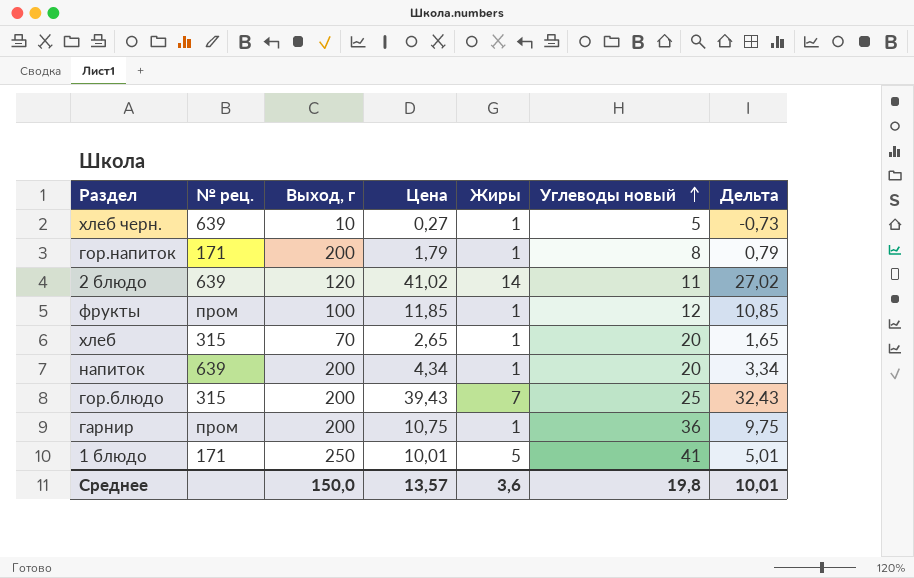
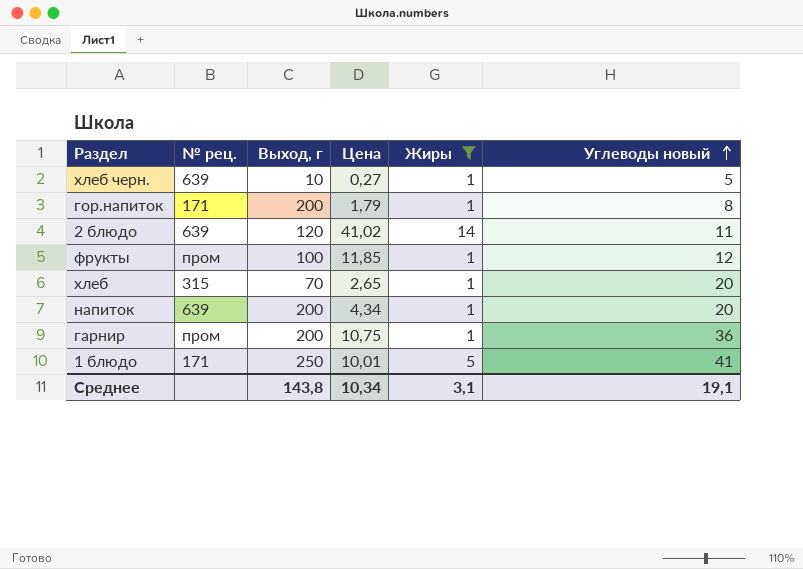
filter: none -> Жиры != 7
column Дельта | formula: [Цена] - [Жиры] -> none
Среднее | Выход, г: 150,0 -> 143,8
Среднее | Цена: 13,57 -> 10,34
Среднее | Жиры: 3,6 -> 3,1
Среднее | Углеводы новый: 19,8 -> 19,1

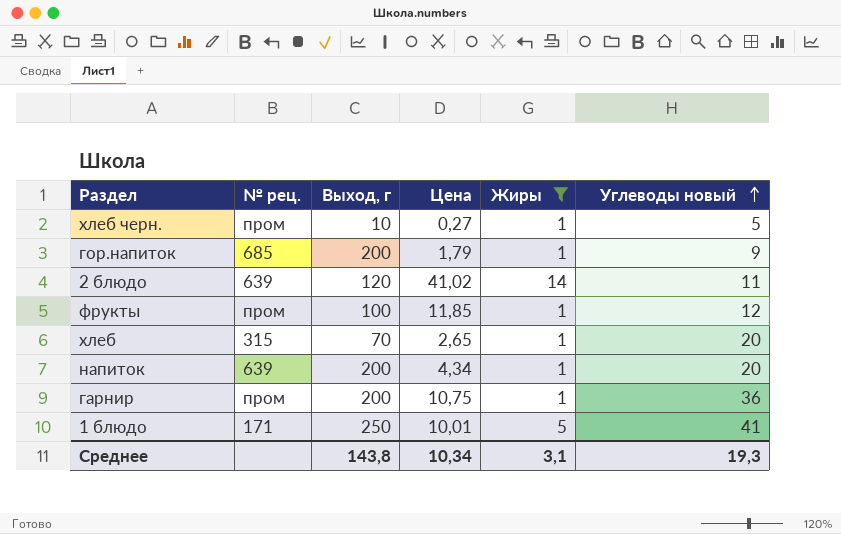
хлеб черн. | № рец.: 639 -> пром
гор.напиток | № рец.: 171 -> 685
гор.напиток | Углеводы новый: 8 -> 9
Среднее | Углеводы новый: 19,1 -> 19,3

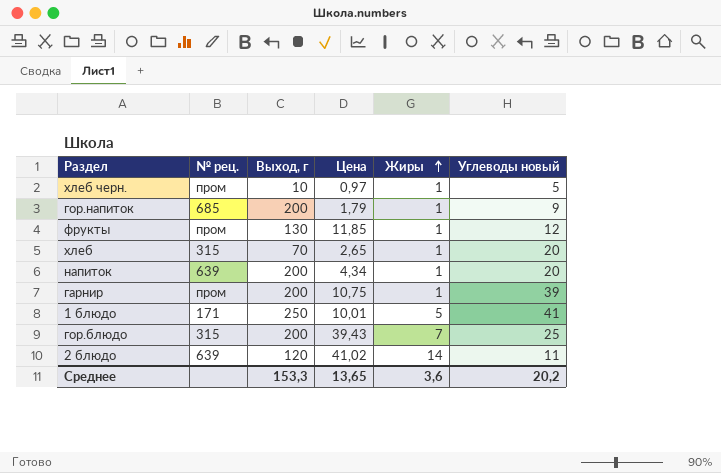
filter: Жиры != 7 -> none
row order: Углеводы новый ascending -> Жиры ascending
хлеб черн. | Цена: 0,27 -> 0,97
фрукты | Выход, г: 100 -> 130
гарнир | Углеводы новый: 36 -> 39
Среднее | Выход, г: 143,8 -> 153,3
Среднее | Цена: 10,34 -> 13,65
Среднее | Жиры: 3,1 -> 3,6
Среднее | Углеводы новый: 19,3 -> 20,2

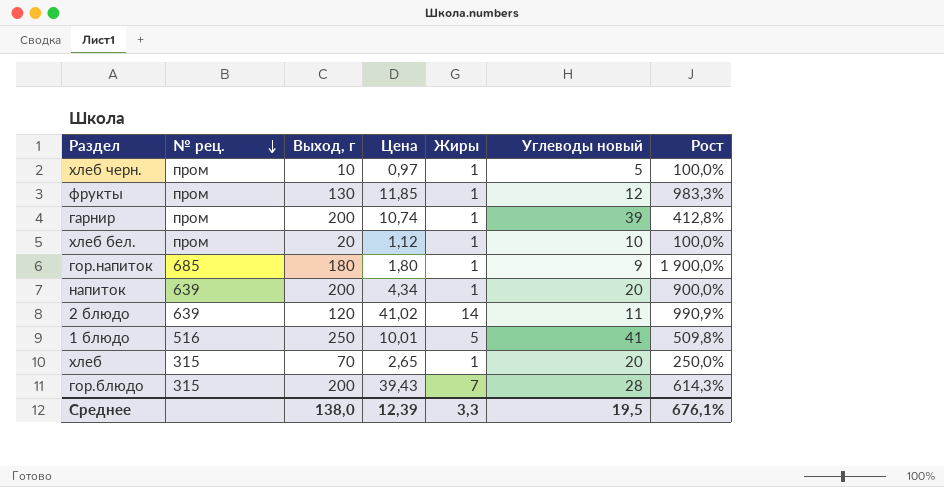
row order: Жиры ascending -> № рец. descending
column Рост | formula: none -> ([Выход, г] - [Углеводы новый]) / [Углеводы новый]
гарнир | Цена: 10,75 -> 10,74
row хлеб бел.: none -> пром | 20 | 1,12 | 1 | 10 | 100,0%
гор.напиток | Выход, г: 200 -> 180
гор.напиток | Цена: 1,79 -> 1,80
1 блюдо | № рец.: 171 -> 516
гор.блюдо | Углеводы новый: 25 -> 28
Среднее | Выход, г: 153,3 -> 138,0
Среднее | Цена: 13,65 -> 12,39
Среднее | Жиры: 3,6 -> 3,3
Среднее | Углеводы новый: 20,2 -> 19,5

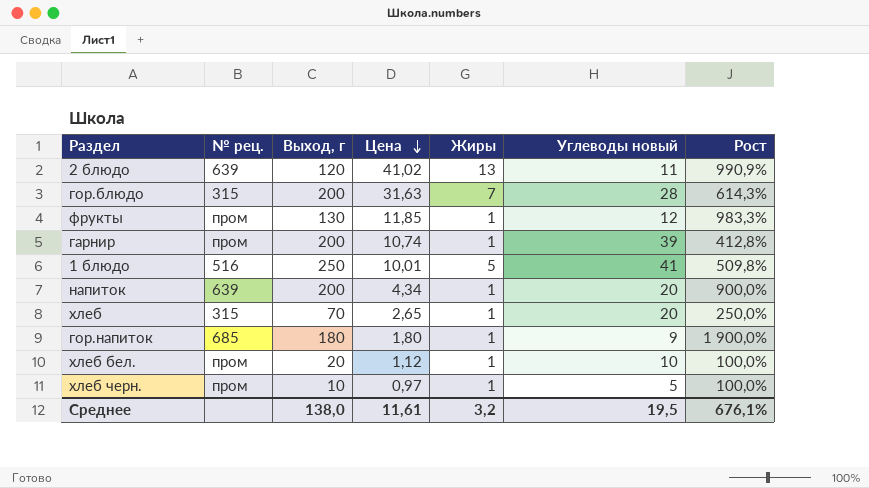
row order: № рец. descending -> Цена descending
2 блюдо | Жиры: 14 -> 13
гор.блюдо | Цена: 39,43 -> 31,63
Среднее | Цена: 12,39 -> 11,61
Среднее | Жиры: 3,3 -> 3,2

